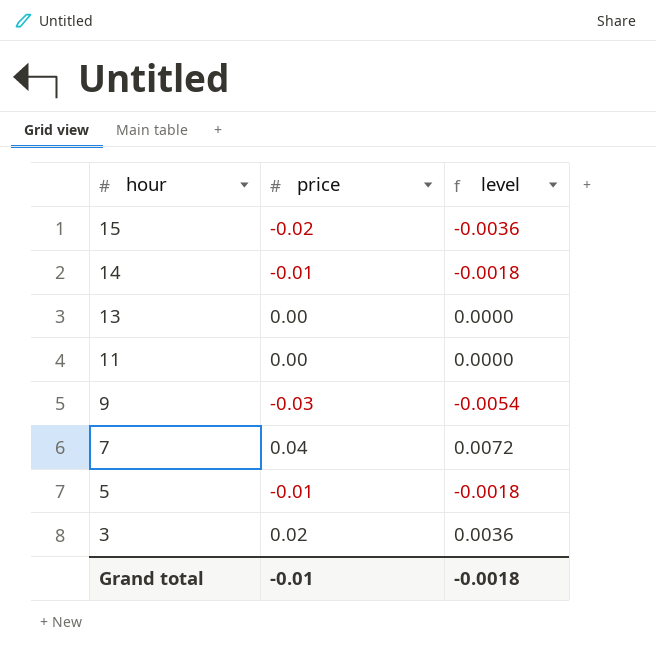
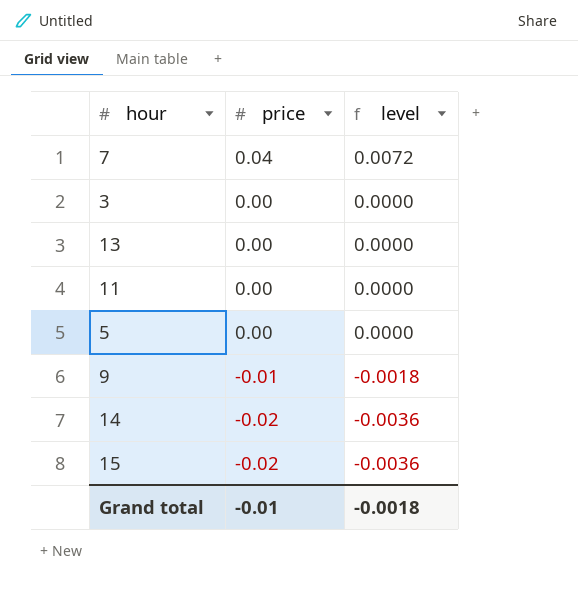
row order: hour descending -> price descending
3 | price: 0.02 -> 0.00
3 | level: 0.0036 -> 0.0000
5 | price: -0.01 -> 0.00
5 | level: -0.0018 -> 0.0000
9 | price: -0.03 -> -0.01
9 | level: -0.0054 -> -0.0018
14 | price: -0.01 -> -0.02
14 | level: -0.0018 -> -0.0036

